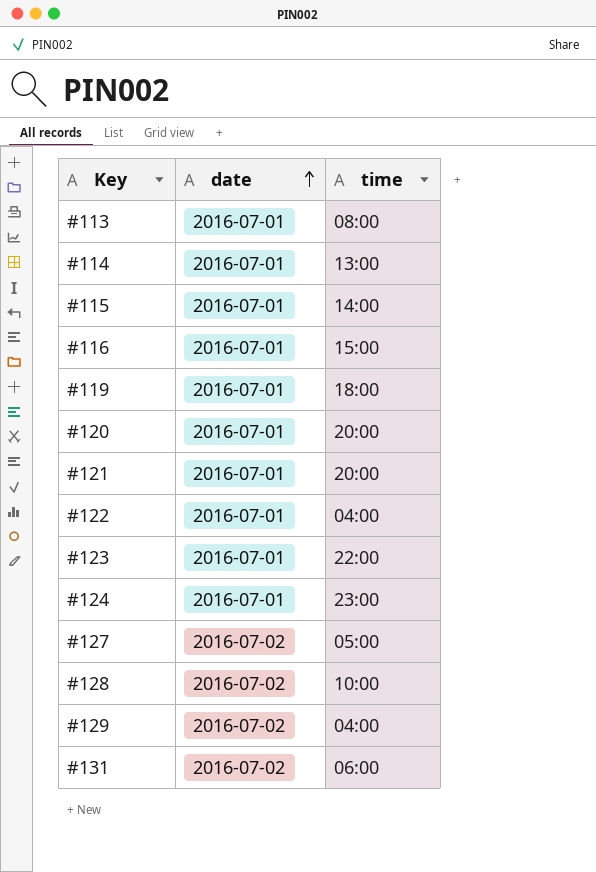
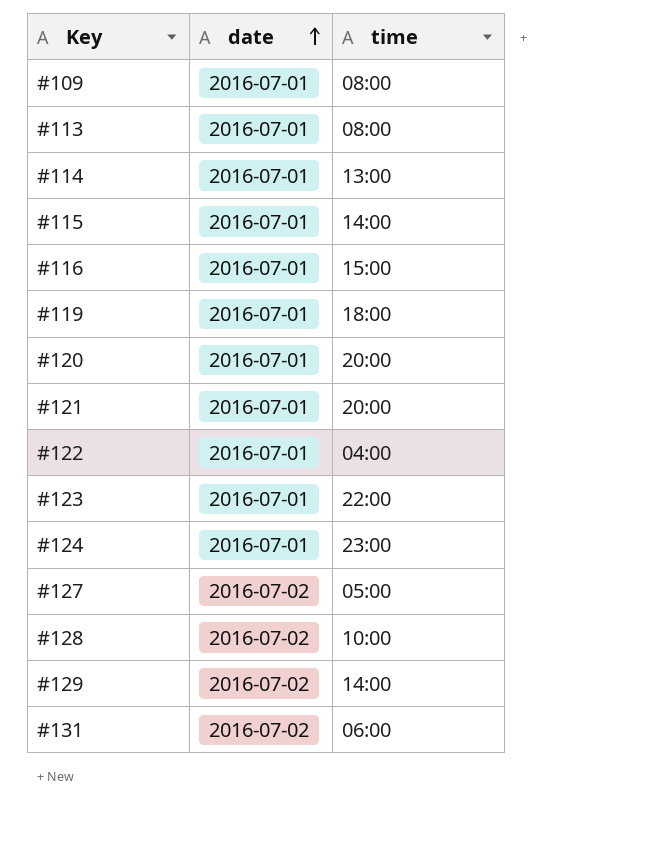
row #109: none -> 2016-07-01 | 08:00
#129 | time: 04:00 -> 14:00

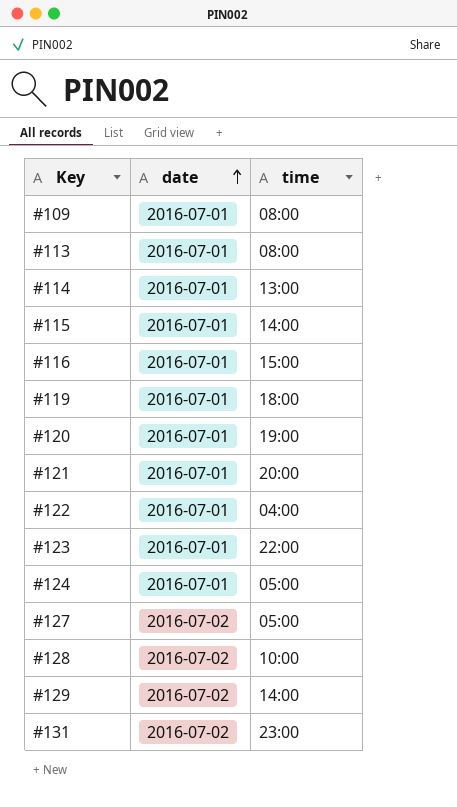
#120 | time: 20:00 -> 19:00
#124 | time: 23:00 -> 05:00
#131 | time: 06:00 -> 23:00

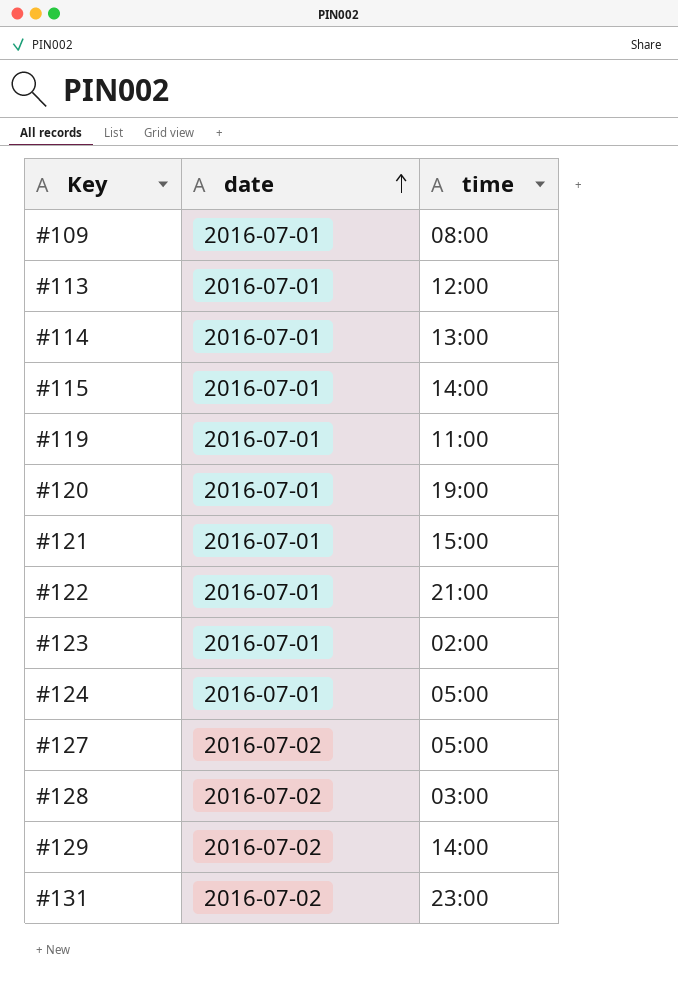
row #116: 2016-07-01 | 15:00 -> none
#113 | time: 08:00 -> 12:00
#119 | time: 18:00 -> 11:00
#121 | time: 20:00 -> 15:00
#122 | time: 04:00 -> 21:00
#123 | time: 22:00 -> 02:00
#128 | time: 10:00 -> 03:00

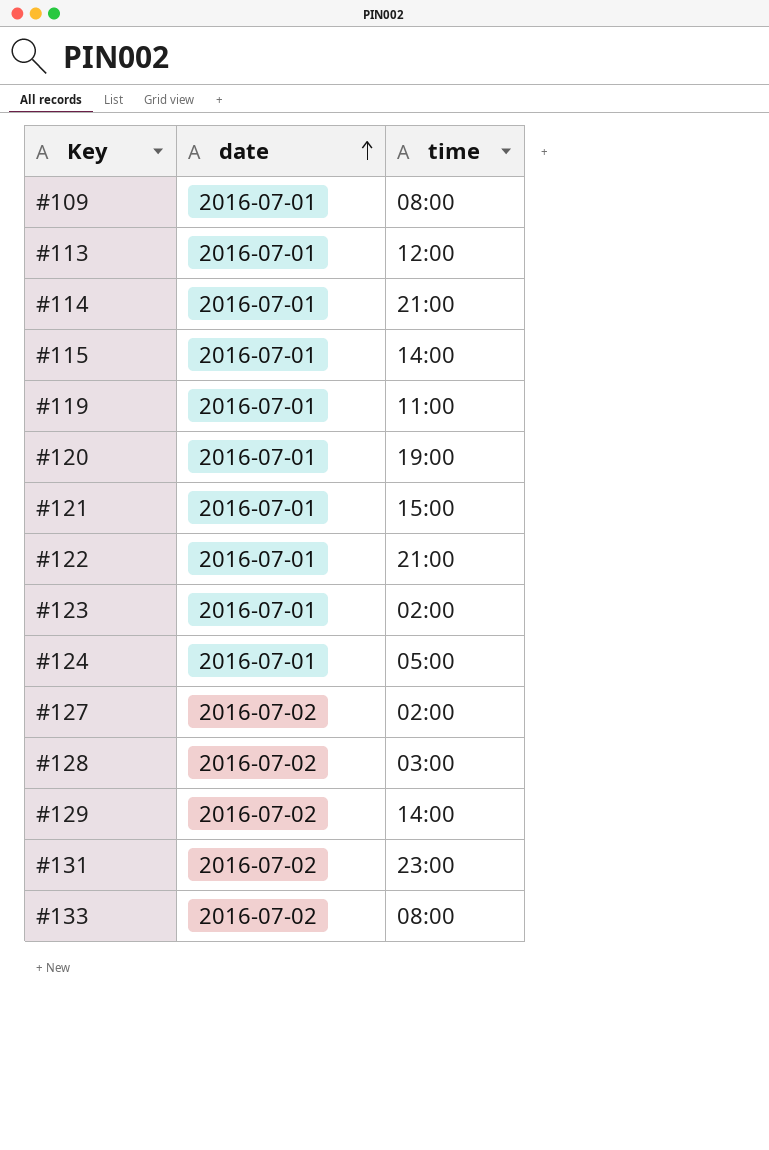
#114 | time: 13:00 -> 21:00
#127 | time: 05:00 -> 02:00
row #133: none -> 2016-07-02 | 08:00

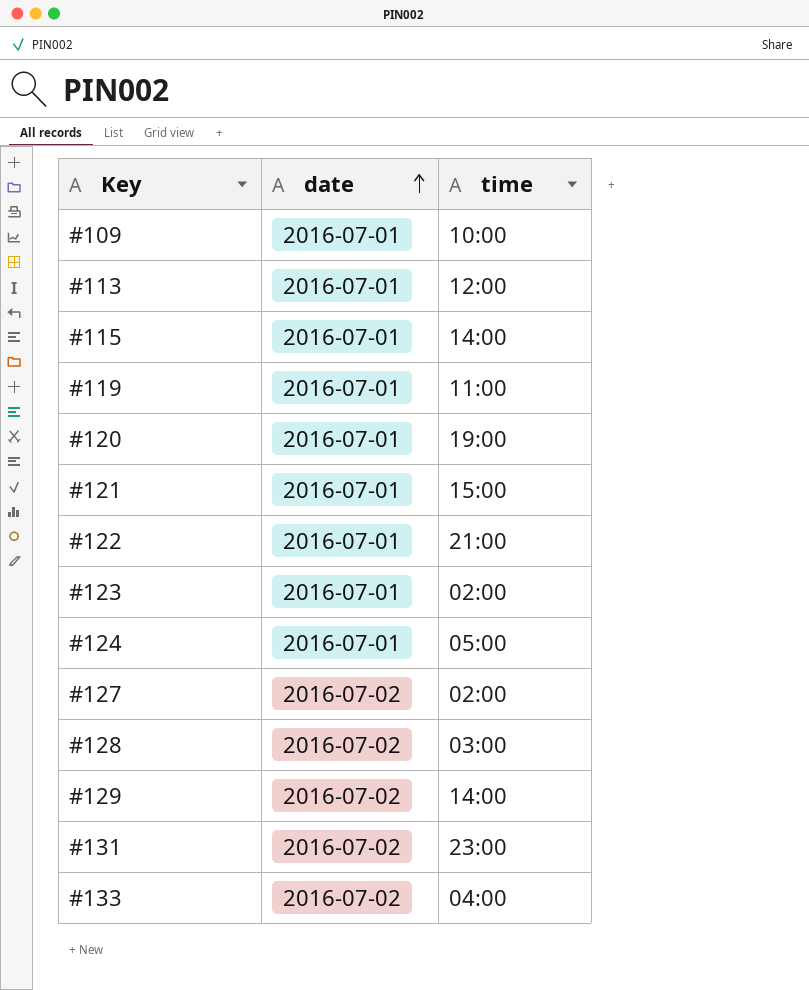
row #114: 2016-07-01 | 21:00 -> none
#109 | time: 08:00 -> 10:00
#133 | time: 08:00 -> 04:00

